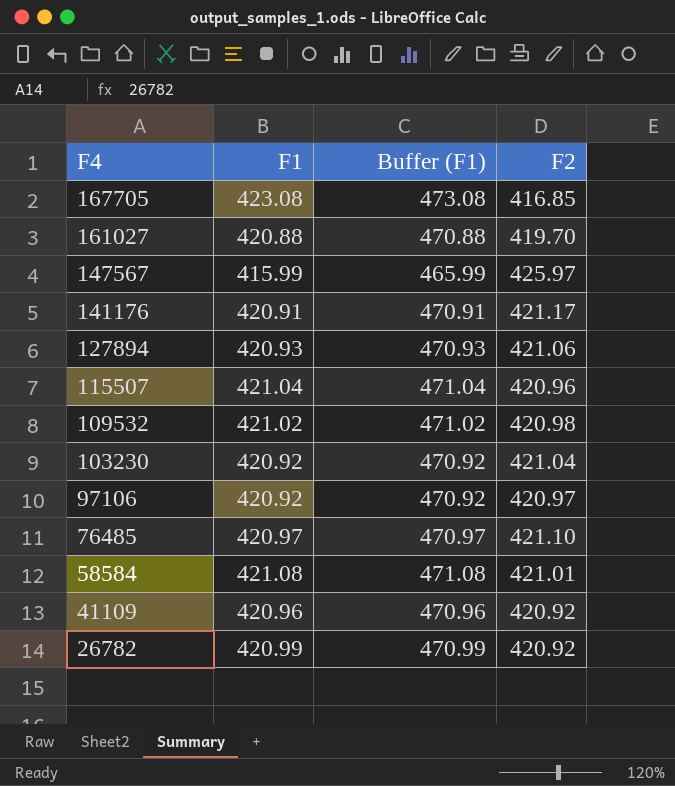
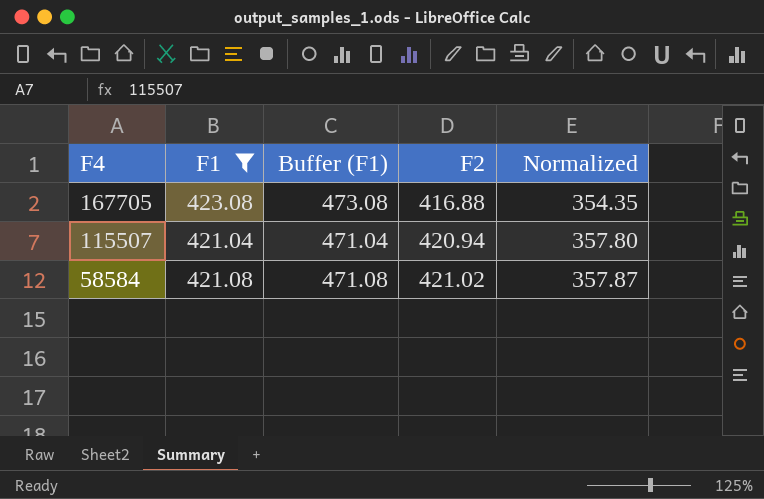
filter: none -> F1 >= 421.04
column Normalized | formula: none -> [F2] * 0.85
167705 | F2: 416.85 -> 416.88
115507 | F2: 420.96 -> 420.94
58584 | F2: 421.01 -> 421.02

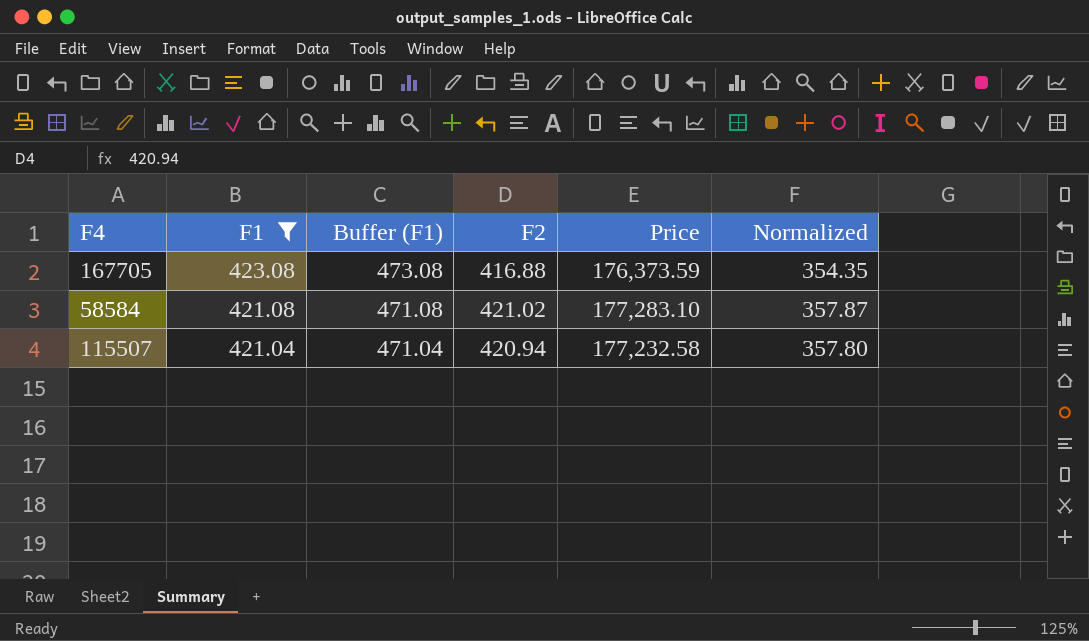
row order: F4 descending -> F1 descending
column Price | formula: none -> [F1] * [F2]

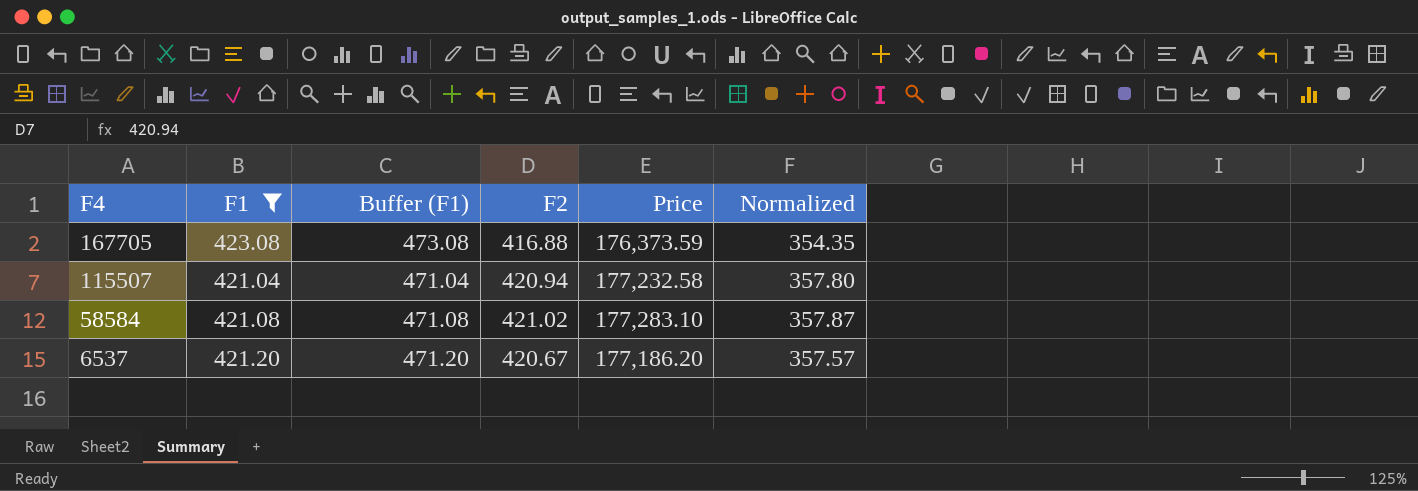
row order: F1 descending -> F4 descending
row 6537: none -> 421.20 | 471.20 | 420.67 | 177,186.20 | 357.57

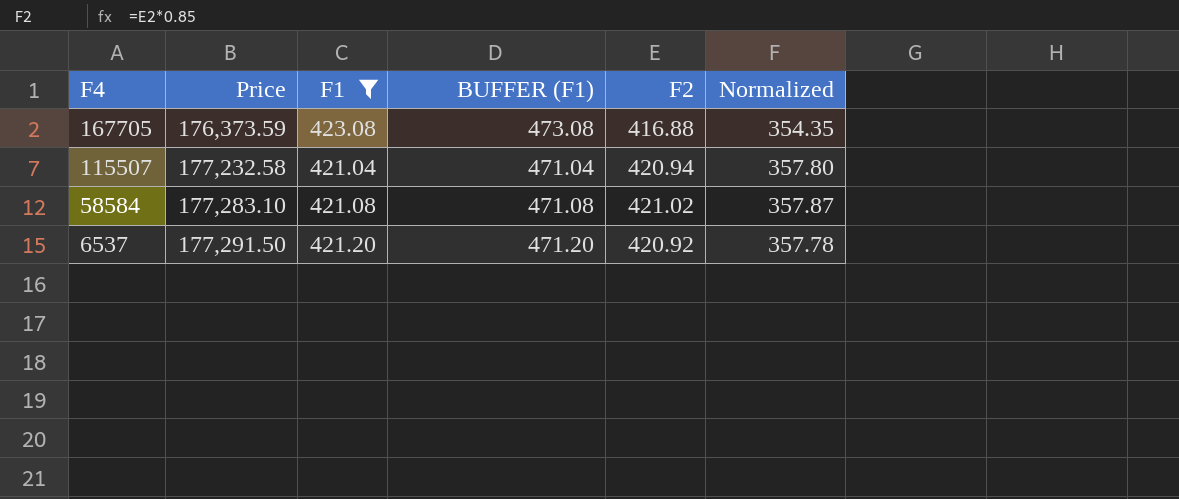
column Price | position: 5 -> 2
column name: Buffer (F1) -> BUFFER (F1)
6537 | Price: 177,186.20 -> 177,291.50
6537 | F2: 420.67 -> 420.92
6537 | Normalized: 357.57 -> 357.78

